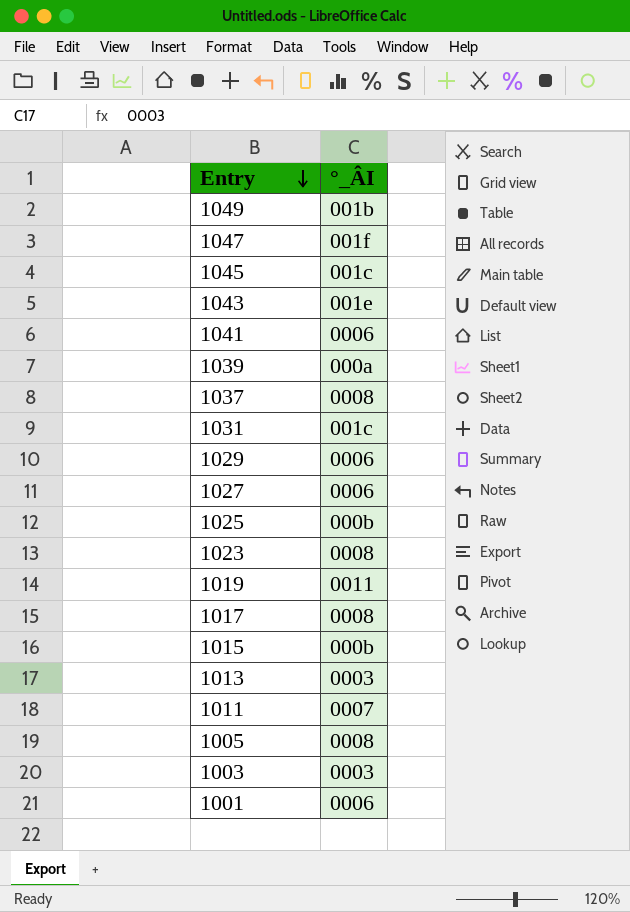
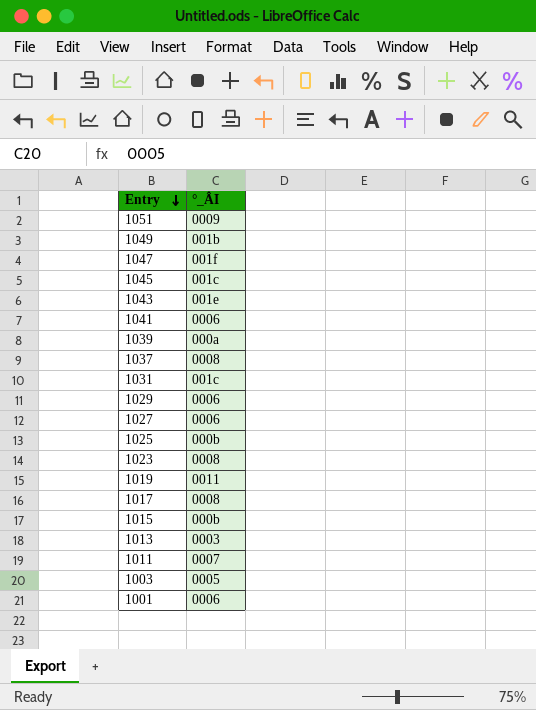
row 1005: 0008 -> none
row 1051: none -> 0009
1003 | °_ÂI: 0003 -> 0005

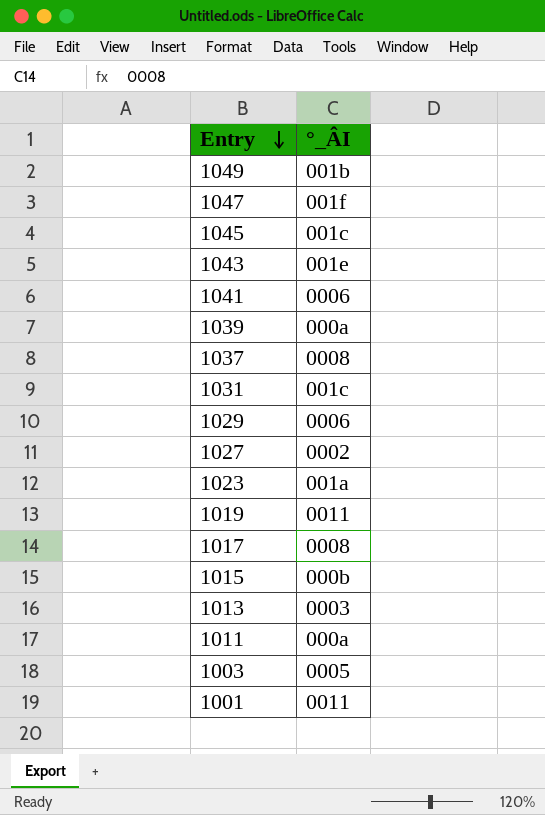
row 1051: 0009 -> none
row 1025: 000b -> none
1027 | °_ÂI: 0006 -> 0002
1023 | °_ÂI: 0008 -> 001a
1011 | °_ÂI: 0007 -> 000a
1001 | °_ÂI: 0006 -> 0011

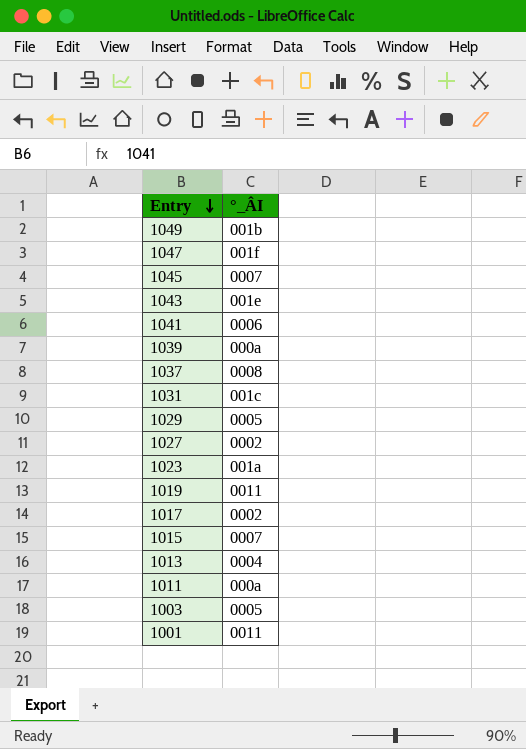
1045 | °_ÂI: 001c -> 0007
1029 | °_ÂI: 0006 -> 0005
1017 | °_ÂI: 0008 -> 0002
1015 | °_ÂI: 000b -> 0007
1013 | °_ÂI: 0003 -> 0004

